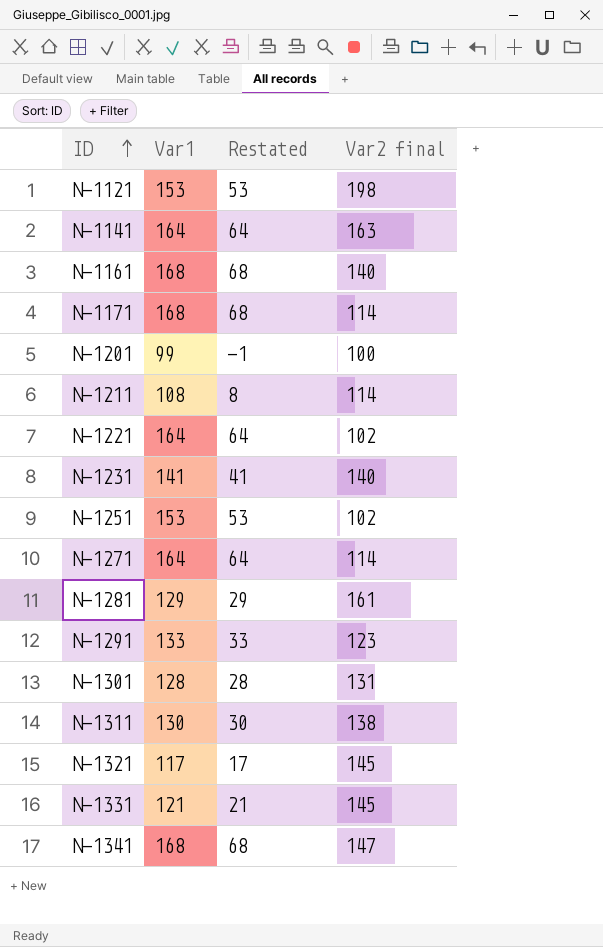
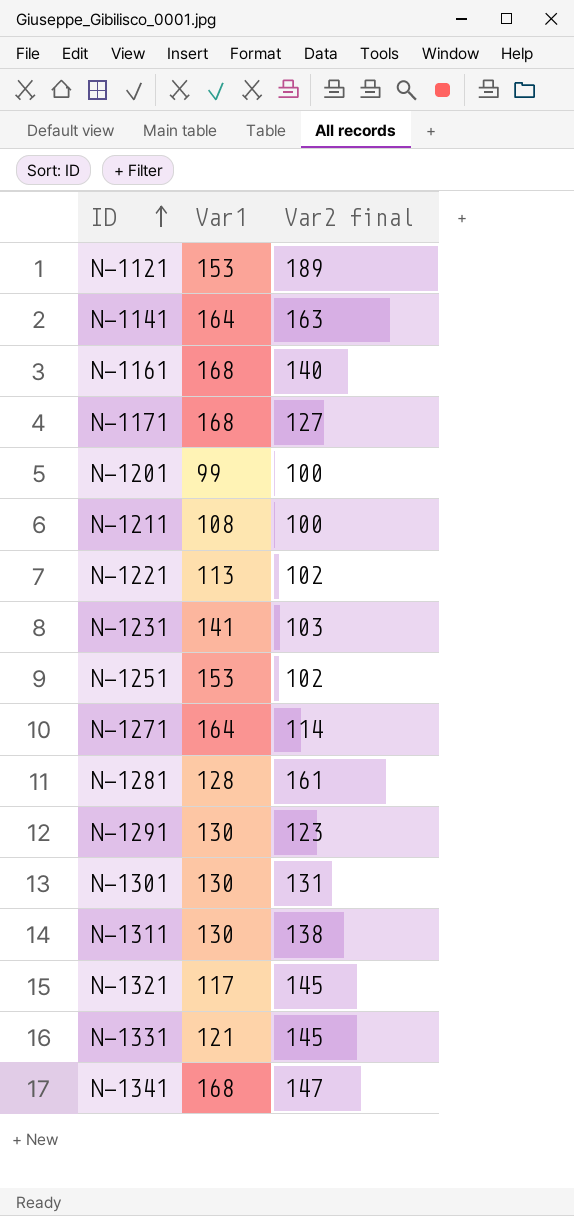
column Restated | formula: [Var1] - 100 -> none
N-1121 | Var2 final: 198 -> 189
N-1171 | Var2 final: 114 -> 127
N-1211 | Var2 final: 114 -> 100
N-1221 | Var1: 164 -> 113
N-1231 | Var2 final: 140 -> 103
N-1281 | Var1: 129 -> 128
N-1291 | Var1: 133 -> 130
N-1301 | Var1: 128 -> 130

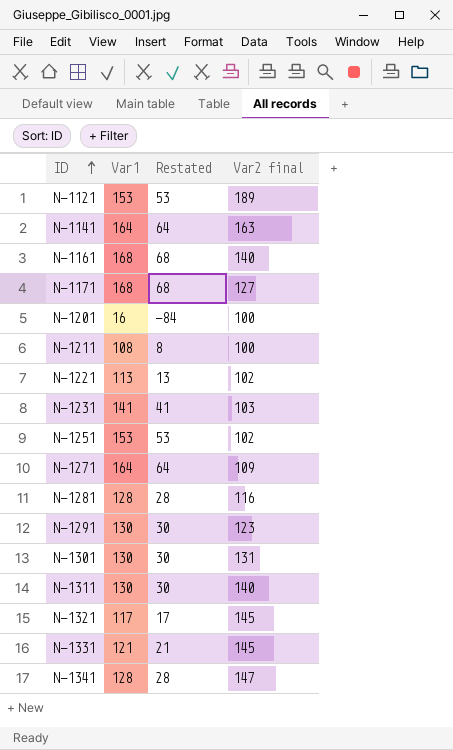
column Restated | formula: none -> [Var1] - 100
N-1201 | Var1: 99 -> 16
N-1271 | Var2 final: 114 -> 109
N-1281 | Var2 final: 161 -> 116
N-1311 | Var2 final: 138 -> 140
N-1341 | Var1: 168 -> 128

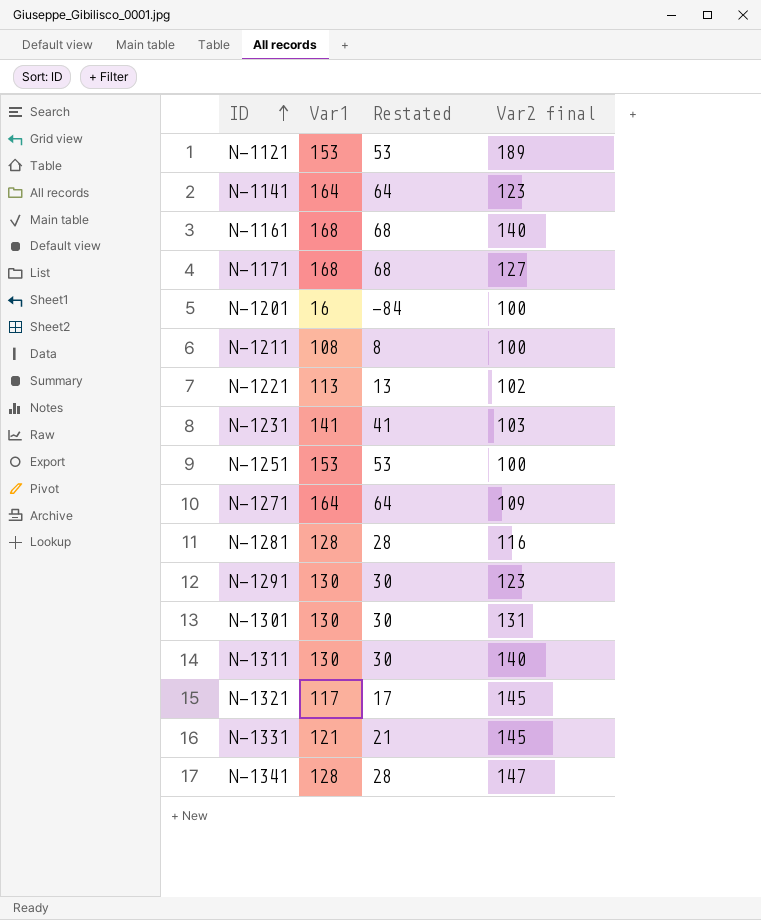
N-1141 | Var2 final: 163 -> 123
N-1251 | Var2 final: 102 -> 100

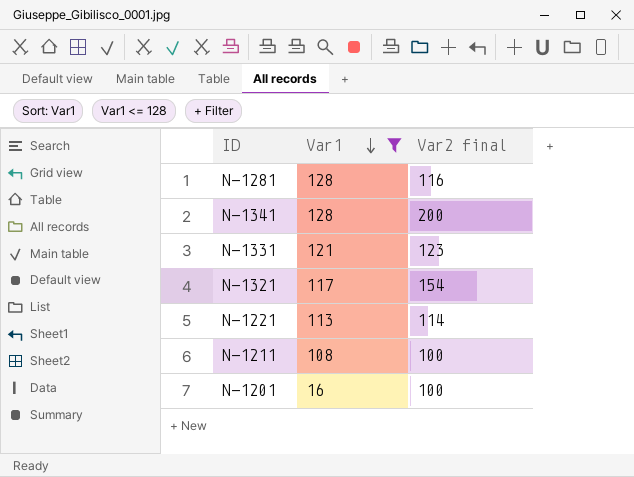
filter: none -> Var1 <= 128
row order: ID ascending -> Var1 descending
column Restated | formula: [Var1] - 100 -> none
N-1341 | Var2 final: 147 -> 200
N-1331 | Var2 final: 145 -> 123
N-1321 | Var2 final: 145 -> 154
N-1221 | Var2 final: 102 -> 114

